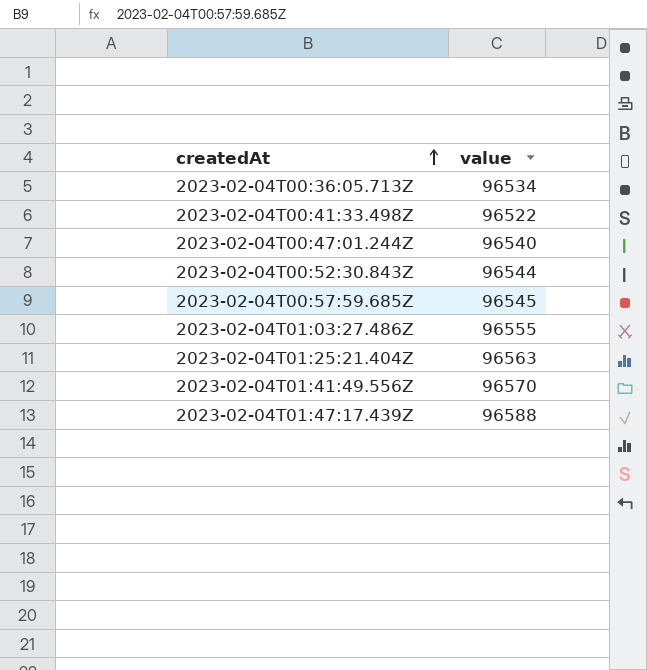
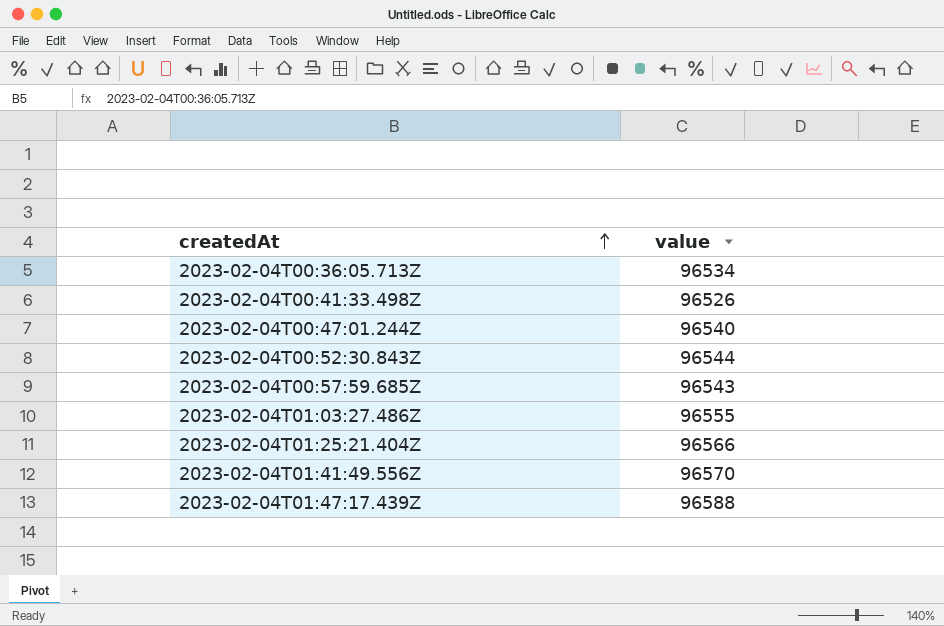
2023-02-04T00:41:33.498Z | value: 96522 -> 96526
2023-02-04T00:57:59.685Z | value: 96545 -> 96543
2023-02-04T01:25:21.404Z | value: 96563 -> 96566

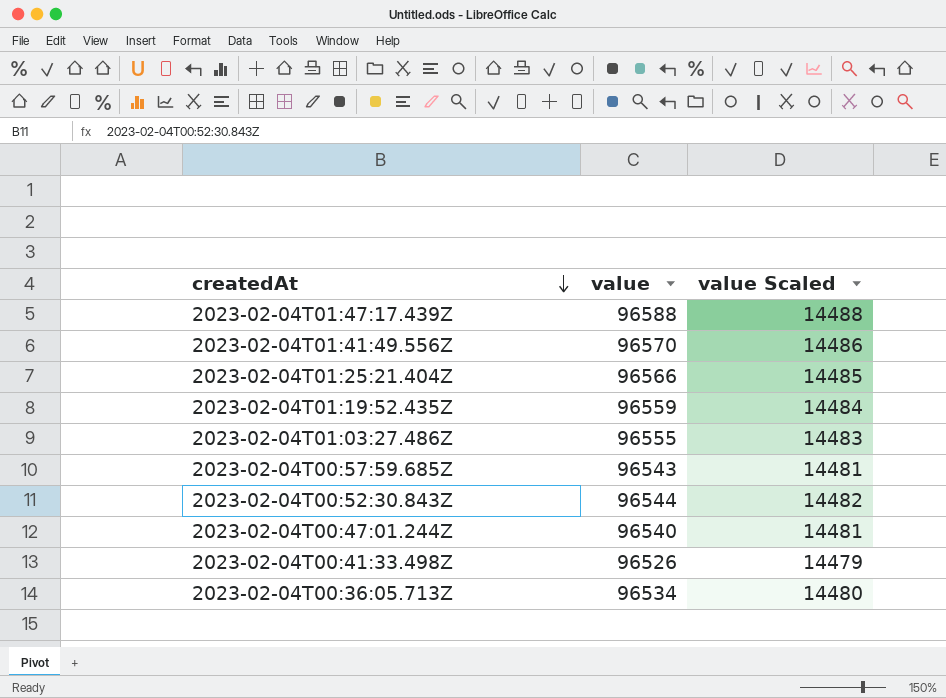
row order: createdAt ascending -> createdAt descending
column value Scaled | formula: none -> [value] * 0.15
row 2023-02-04T01:19:52.435Z: none -> 96559 | 14484

